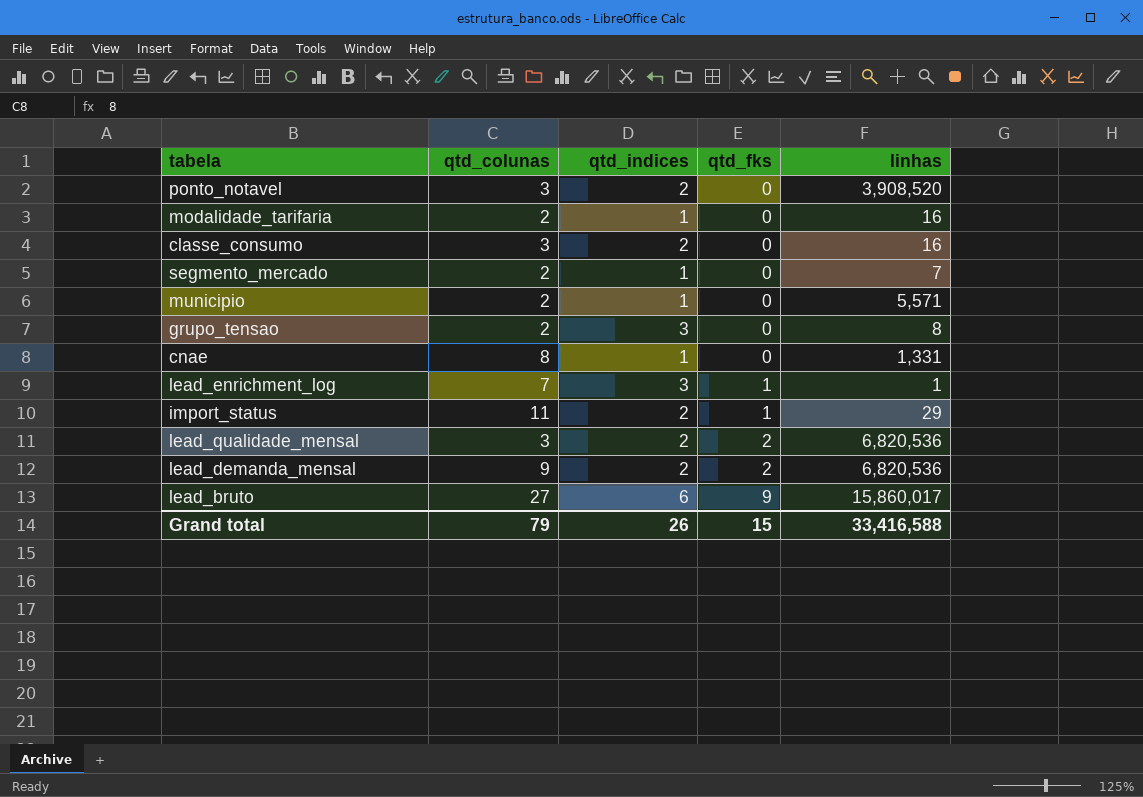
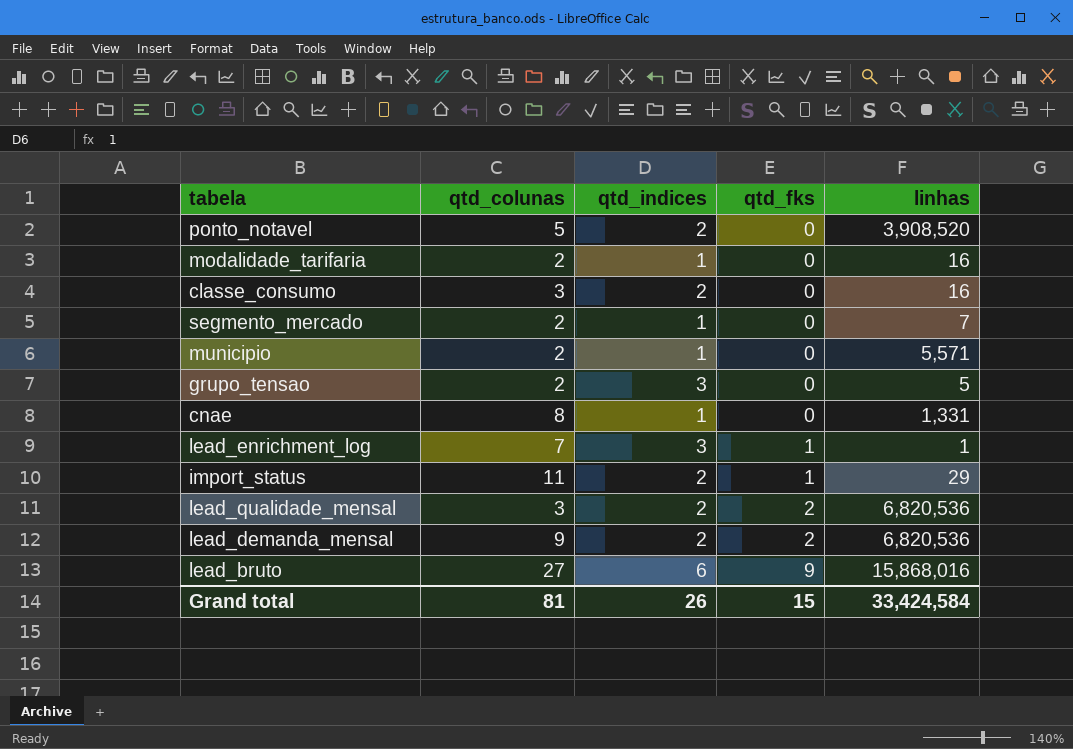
ponto_notavel | qtd_colunas: 3 -> 5
grupo_tensao | linhas: 8 -> 5
lead_bruto | linhas: 15,860,017 -> 15,868,016
Grand total | qtd_colunas: 79 -> 81
Grand total | linhas: 33,416,588 -> 33,424,584

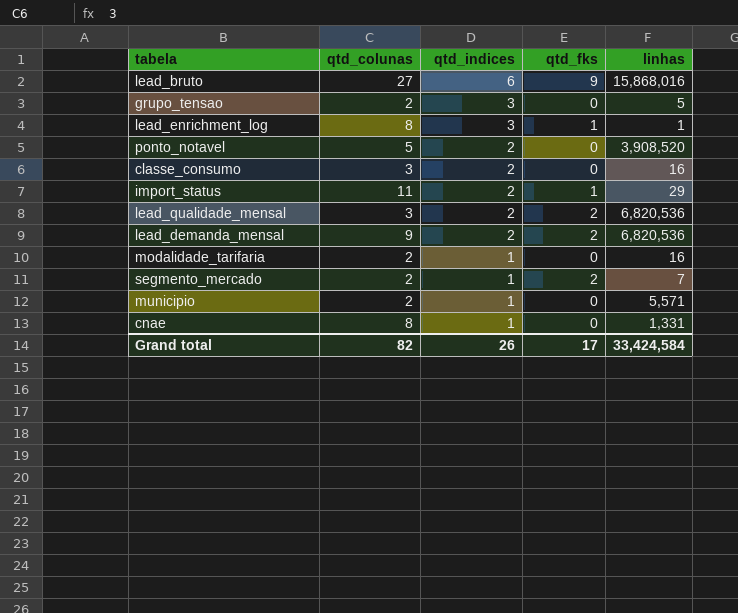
row order: qtd_fks ascending -> qtd_indices descending
lead_enrichment_log | qtd_colunas: 7 -> 8
segmento_mercado | qtd_fks: 0 -> 2
Grand total | qtd_colunas: 81 -> 82
Grand total | qtd_fks: 15 -> 17

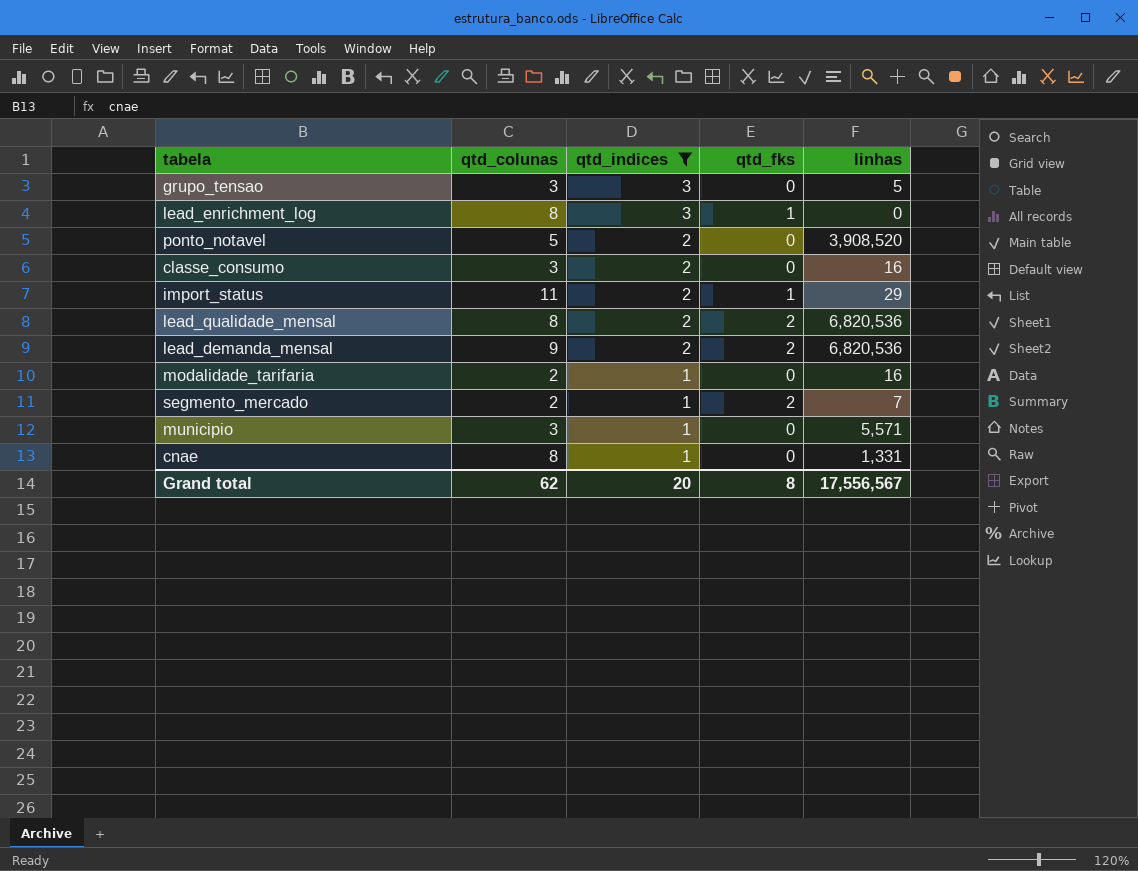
filter: none -> qtd_indices != 6
grupo_tensao | qtd_colunas: 2 -> 3
lead_enrichment_log | linhas: 1 -> 0
lead_qualidade_mensal | qtd_colunas: 3 -> 8
municipio | qtd_colunas: 2 -> 3
Grand total | qtd_colunas: 82 -> 62
Grand total | qtd_indices: 26 -> 20
Grand total | qtd_fks: 17 -> 8
Grand total | linhas: 33,424,584 -> 17,556,567

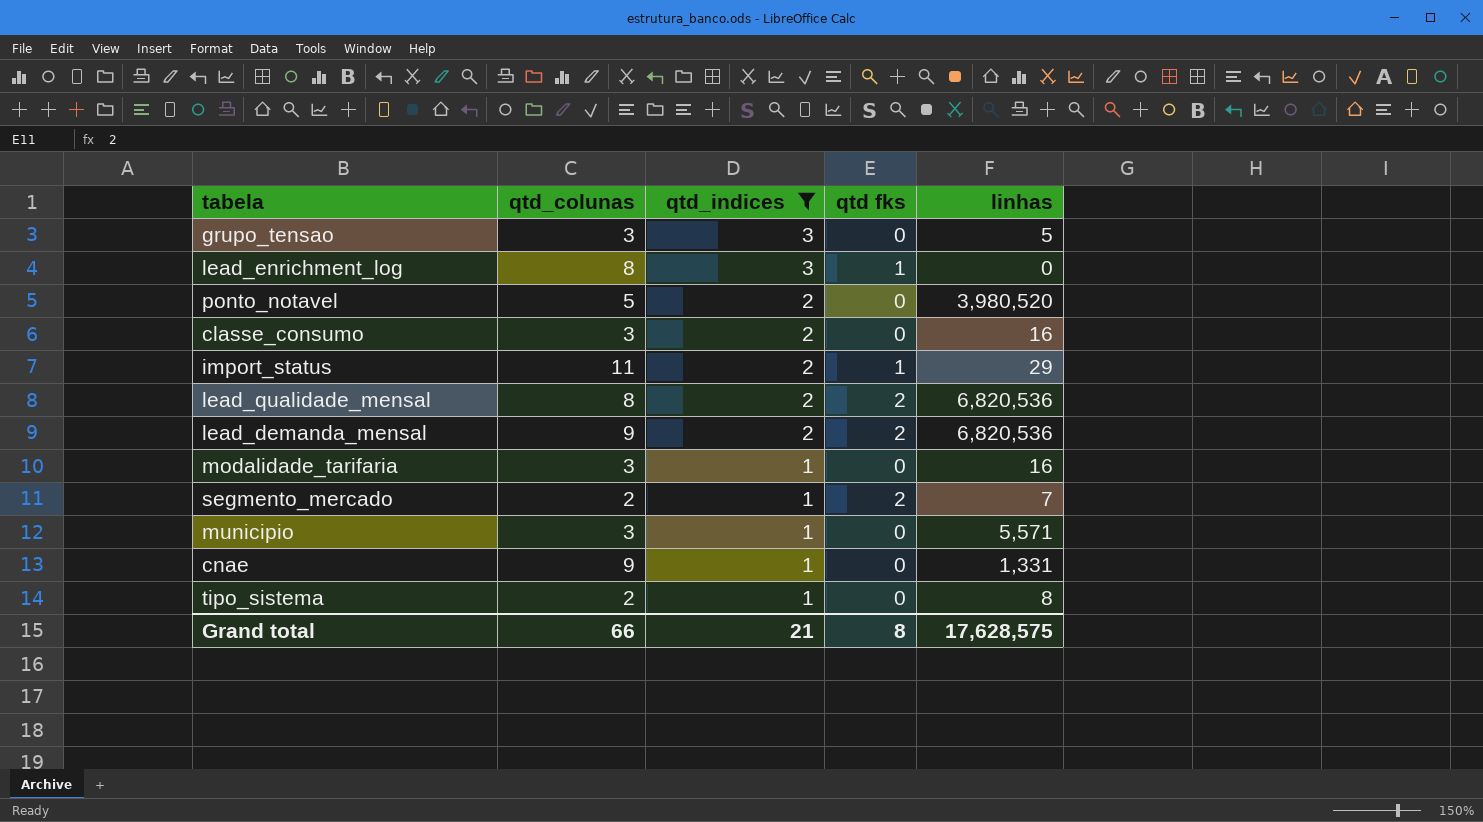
column name: qtd_fks -> qtd fks
ponto_notavel | linhas: 3,908,520 -> 3,980,520
modalidade_tarifaria | qtd_colunas: 2 -> 3
cnae | qtd_colunas: 8 -> 9
row tipo_sistema: none -> 2 | 1 | 0 | 8
Grand total | qtd_colunas: 62 -> 66
Grand total | qtd_indices: 20 -> 21
Grand total | linhas: 17,556,567 -> 17,628,575

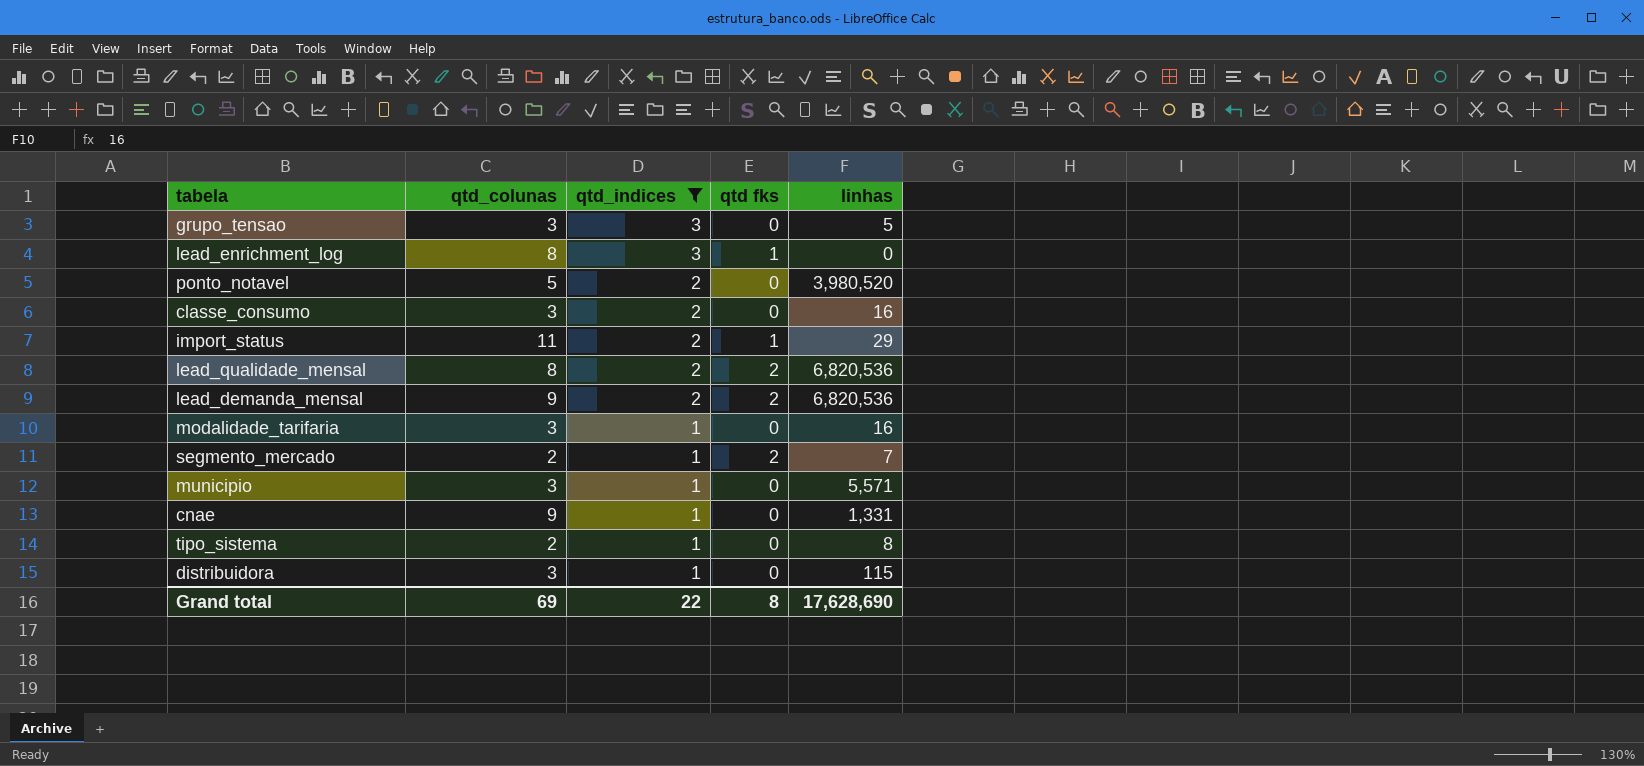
row distribuidora: none -> 3 | 1 | 0 | 115
Grand total | qtd_colunas: 66 -> 69
Grand total | qtd_indices: 21 -> 22
Grand total | linhas: 17,628,575 -> 17,628,690

